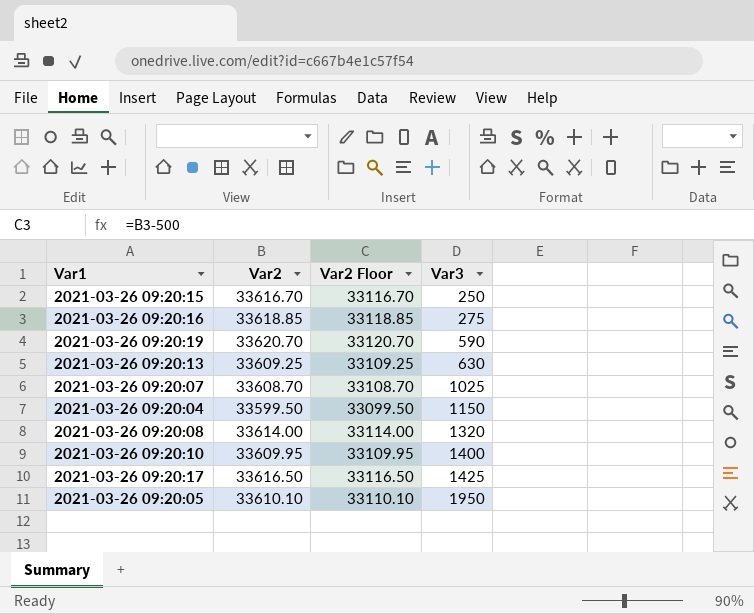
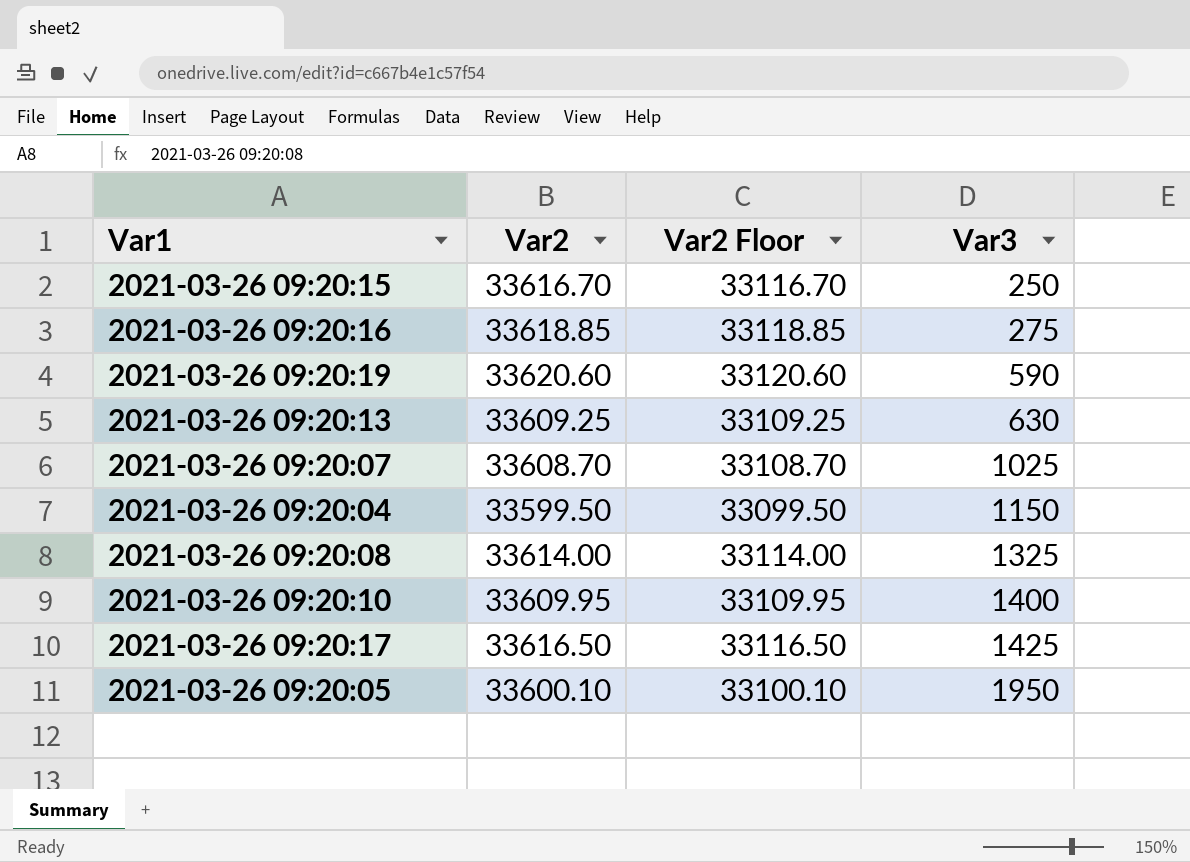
2021-03-26 09:20:19 | Var2: 33620.70 -> 33620.60
2021-03-26 09:20:19 | Var2 Floor: 33120.70 -> 33120.60
2021-03-26 09:20:08 | Var3: 1320 -> 1325
2021-03-26 09:20:05 | Var2: 33610.10 -> 33600.10
2021-03-26 09:20:05 | Var2 Floor: 33110.10 -> 33100.10

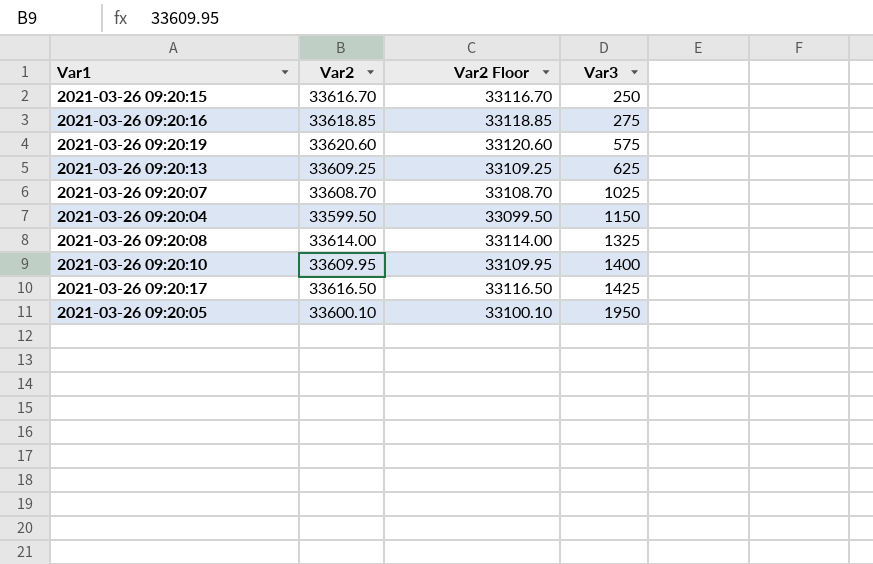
2021-03-26 09:20:19 | Var3: 590 -> 575
2021-03-26 09:20:13 | Var3: 630 -> 625

